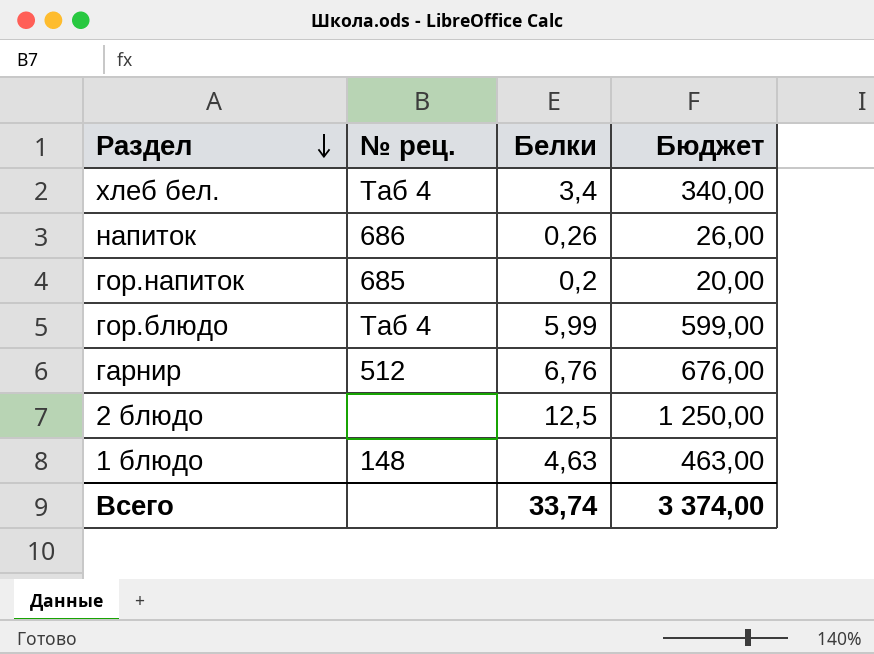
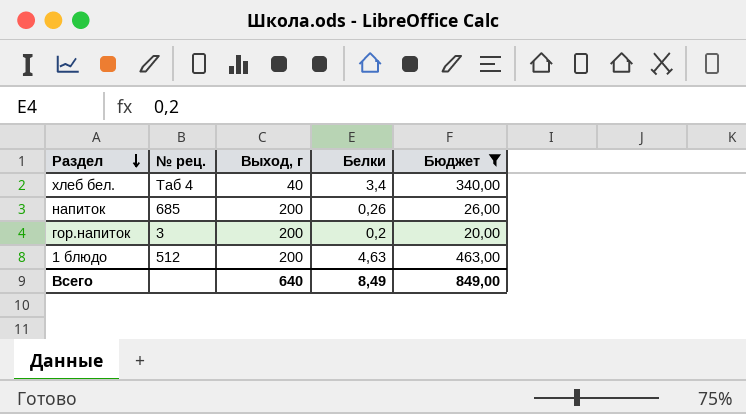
filter: none -> Бюджет <= 463,00
column Выход, г | position: none -> 3
напиток | № рец.: 686 -> 685
гор.напиток | № рец.: 685 -> 3
1 блюдо | № рец.: 148 -> 512
Всего | Белки: 33,74 -> 8,49
Всего | Бюджет: 3 374,00 -> 849,00

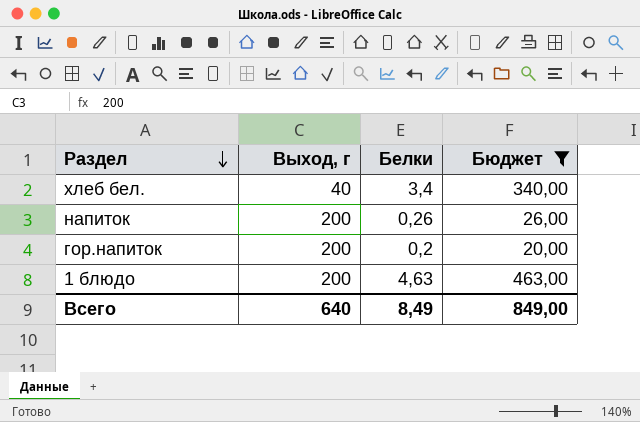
column № рец. | position: 2 -> none

